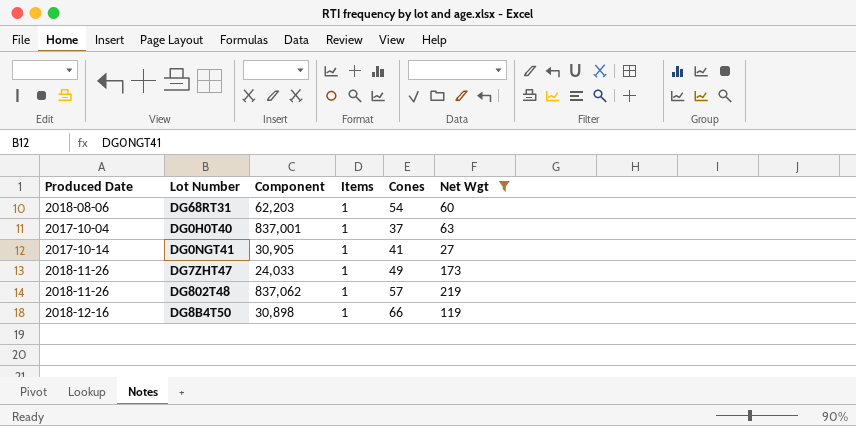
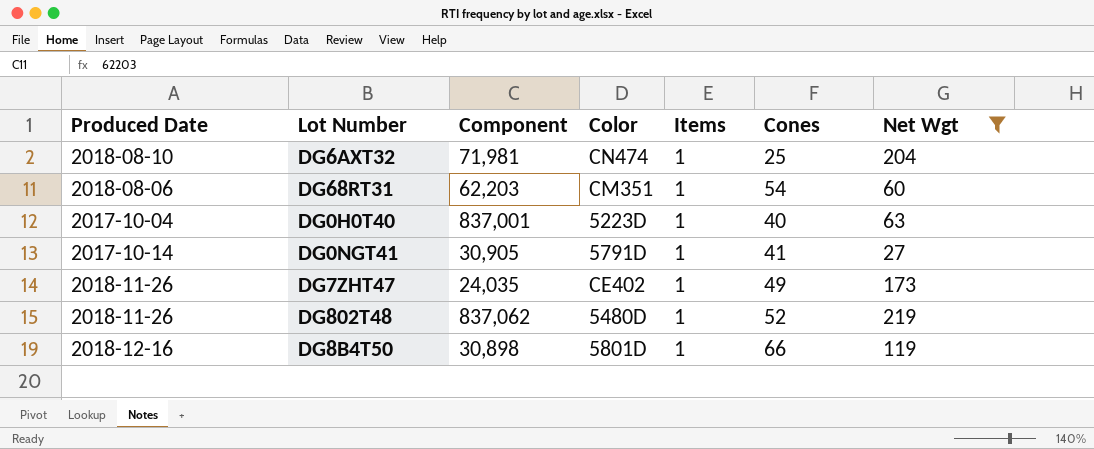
column Color | position: none -> 4
row DG6AXT32: none -> 2018-08-10 | 71,981 | CN474 | 1 | 25 | 204
DG0H0T40 | Cones: 37 -> 40
DG7ZHT47 | Component: 24,033 -> 24,035
DG802T48 | Cones: 57 -> 52

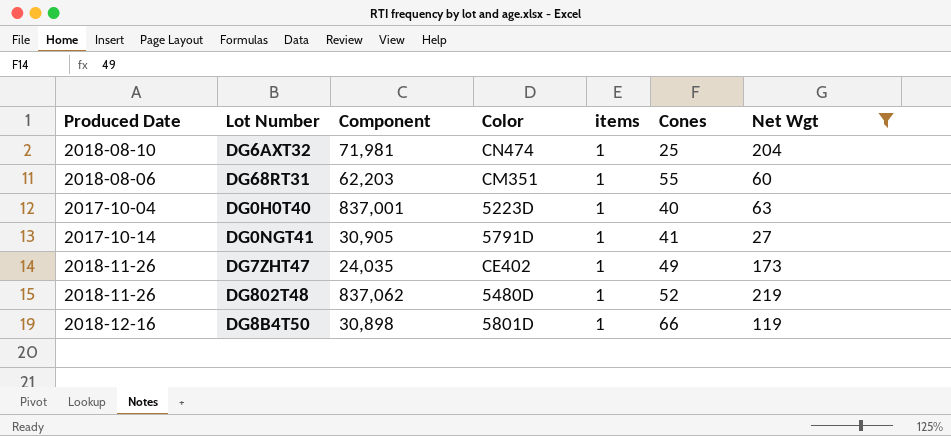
column name: Items -> items
DG68RT31 | Cones: 54 -> 55

